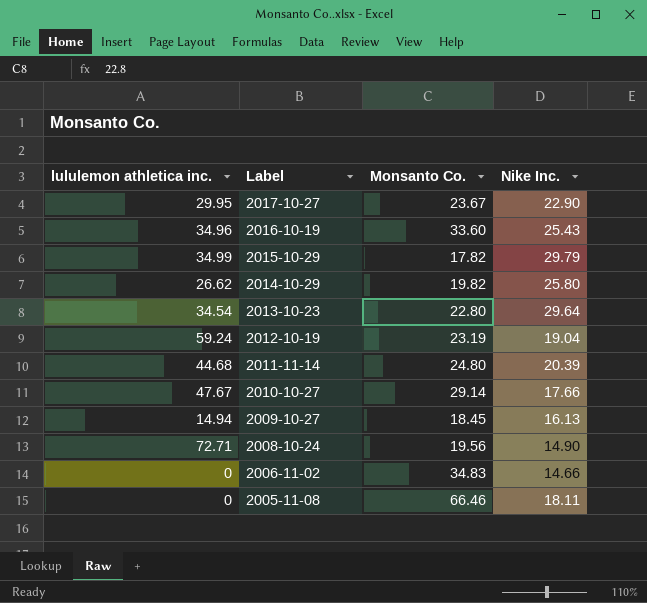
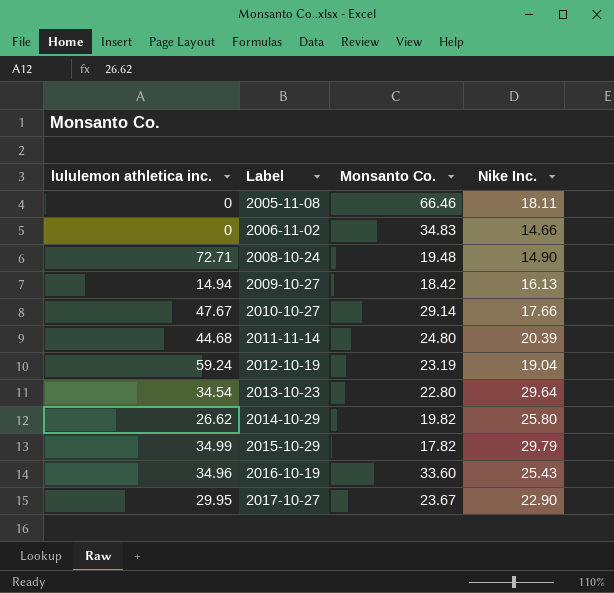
row order: Label descending -> Label ascending
2008-10-24 | Monsanto Co.: 19.56 -> 19.48
2009-10-27 | Monsanto Co.: 18.45 -> 18.42

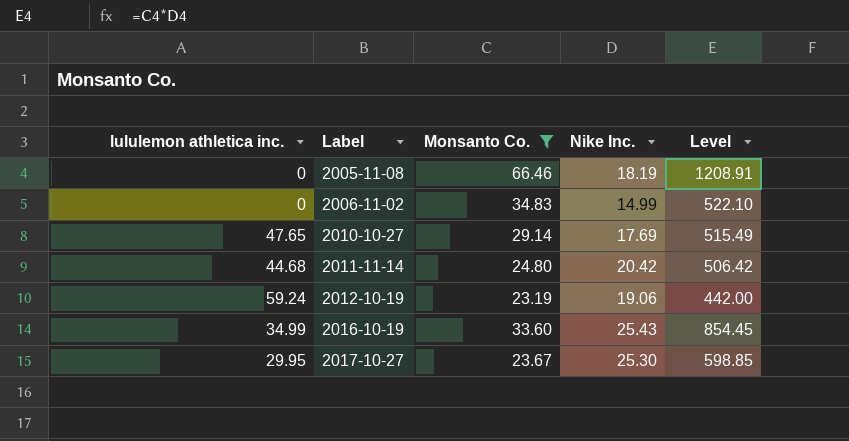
filter: none -> Monsanto Co. >= 23.19
column Level | formula: none -> [Monsanto Co.] * [Nike Inc.]
2005-11-08 | Nike Inc.: 18.11 -> 18.19
2006-11-02 | Nike Inc.: 14.66 -> 14.99
2010-10-27 | lululemon athletica inc.: 47.67 -> 47.65
2010-10-27 | Nike Inc.: 17.66 -> 17.69
2011-11-14 | Nike Inc.: 20.39 -> 20.42
2012-10-19 | Nike Inc.: 19.04 -> 19.06
2016-10-19 | lululemon athletica inc.: 34.96 -> 34.99
2017-10-27 | Nike Inc.: 22.90 -> 25.30

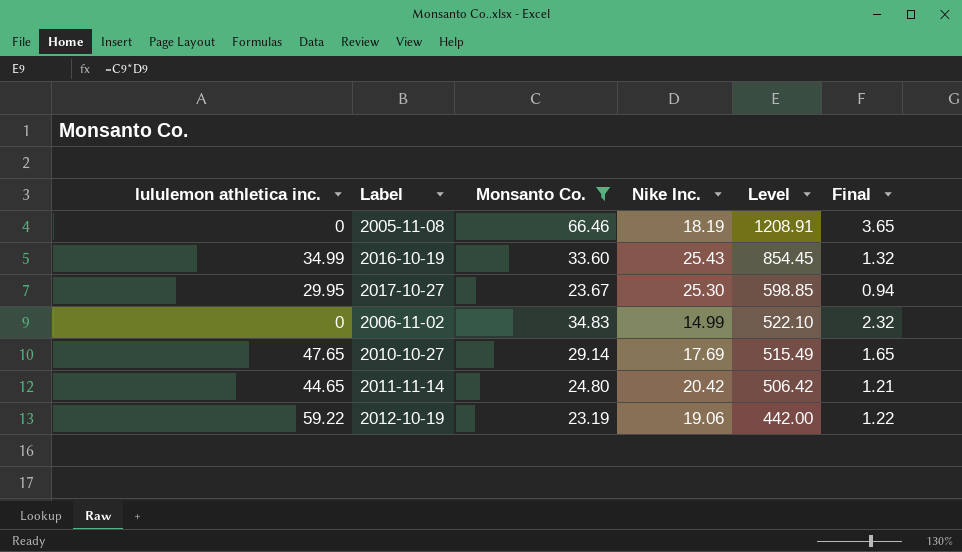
row order: Label ascending -> Level descending
column Final | formula: none -> [Monsanto Co.] / [Nike Inc.]
2011-11-14 | lululemon athletica inc.: 44.68 -> 44.65
2012-10-19 | lululemon athletica inc.: 59.24 -> 59.22

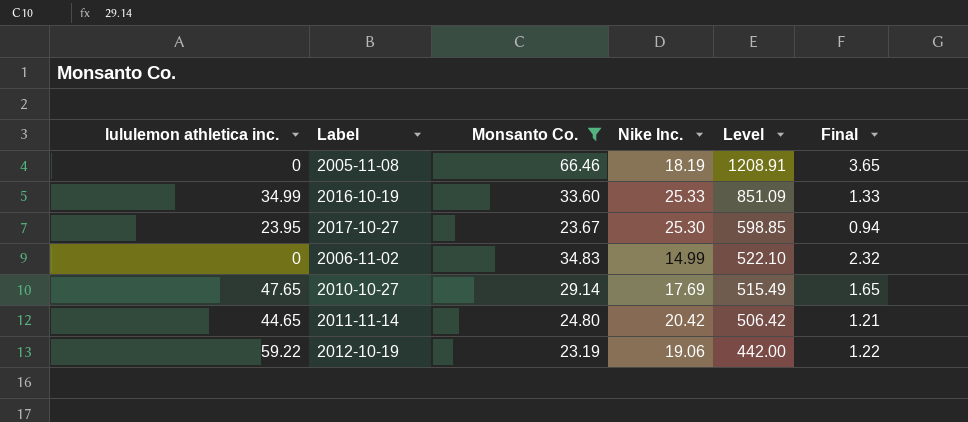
2016-10-19 | Nike Inc.: 25.43 -> 25.33
2016-10-19 | Level: 854.45 -> 851.09
2016-10-19 | Final: 1.32 -> 1.33
2017-10-27 | lululemon athletica inc.: 29.95 -> 23.95

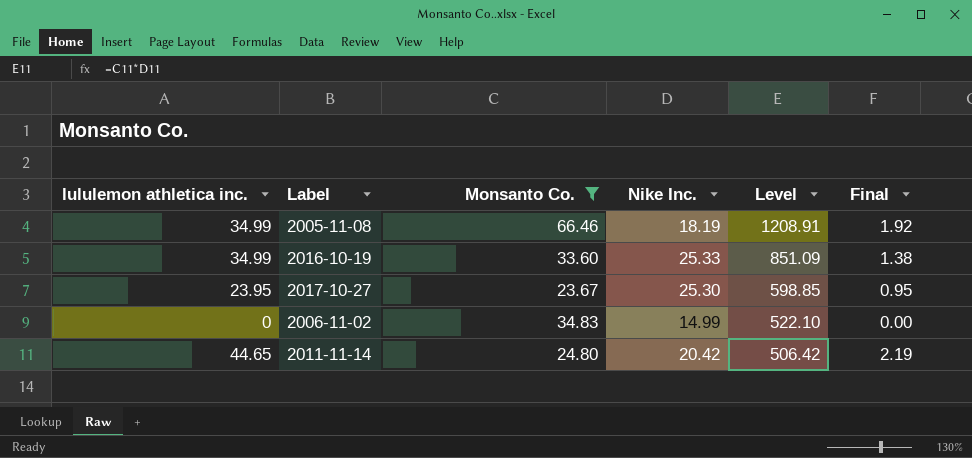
column Final | formula: [Monsanto Co.] / [Nike Inc.] -> [lululemon athletica inc.] / [Nike Inc.]
row 2010-10-27: 47.65 | 29.14 | 17.69 | 515.49 | 1.65 -> none
row 2012-10-19: 59.22 | 23.19 | 19.06 | 442.00 | 1.22 -> none
2005-11-08 | lululemon athletica inc.: 0 -> 34.99

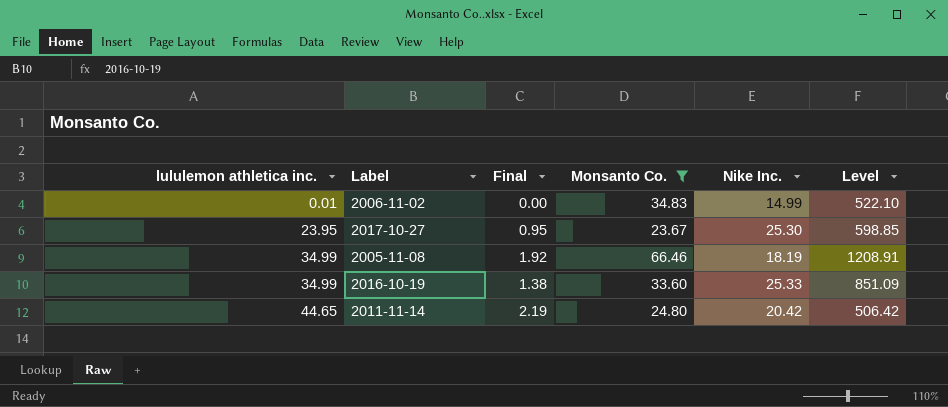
row order: Level descending -> lululemon athletica inc. ascending
column Final | position: 6 -> 3
2006-11-02 | lululemon athletica inc.: 0 -> 0.01

